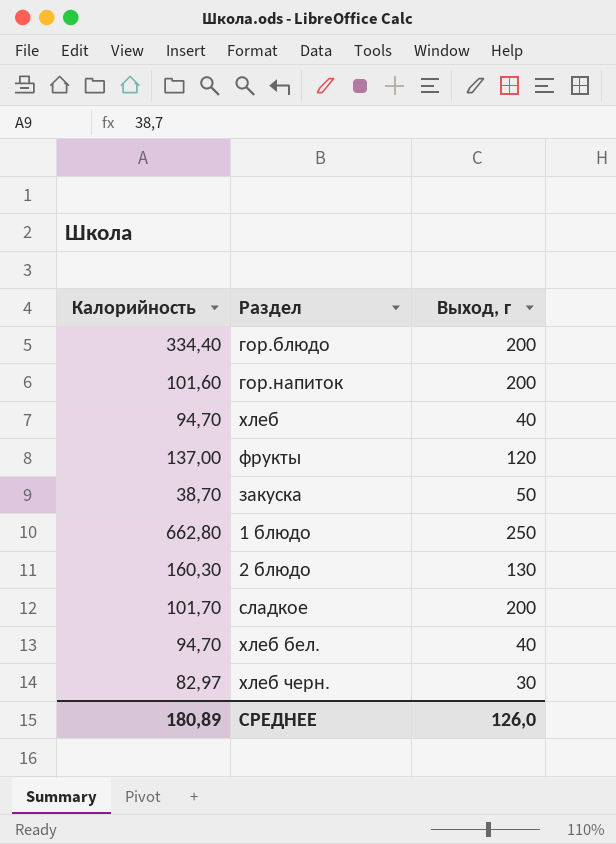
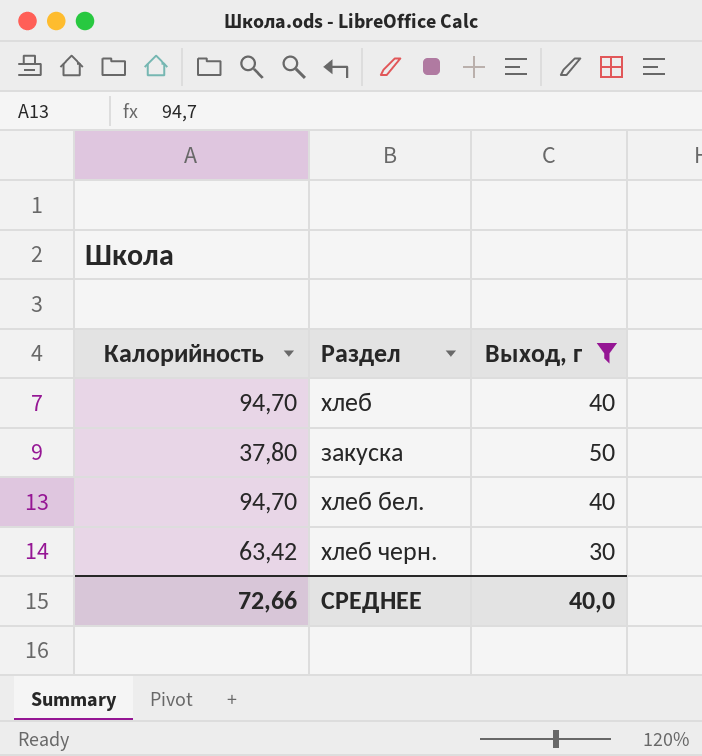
filter: none -> Выход, г <= 50
закуска | Калорийность: 38,70 -> 37,80
хлеб черн. | Калорийность: 82,97 -> 63,42
СРЕДНЕЕ | Калорийность: 180,89 -> 72,66
СРЕДНЕЕ | Выход, г: 126,0 -> 40,0

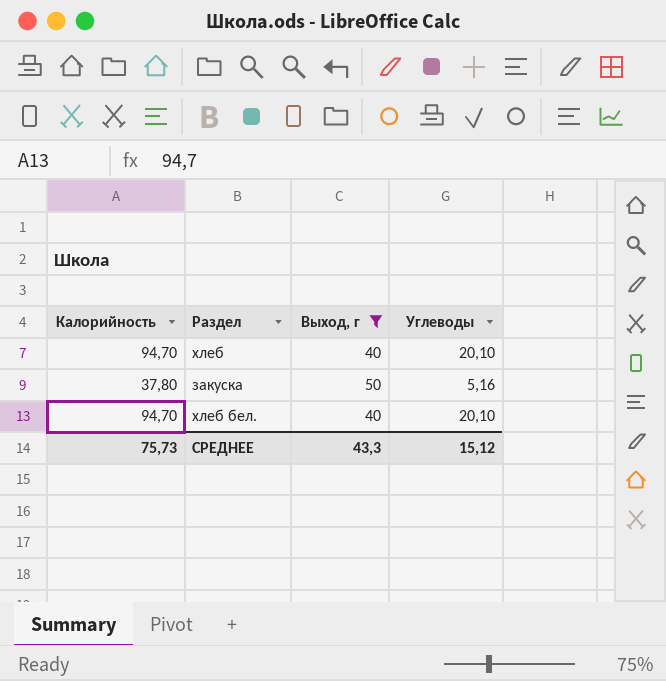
column Углеводы | position: none -> 4
row хлеб черн.: 63,42 | 30 -> none
СРЕДНЕЕ | Калорийность: 72,66 -> 75,73
СРЕДНЕЕ | Выход, г: 40,0 -> 43,3

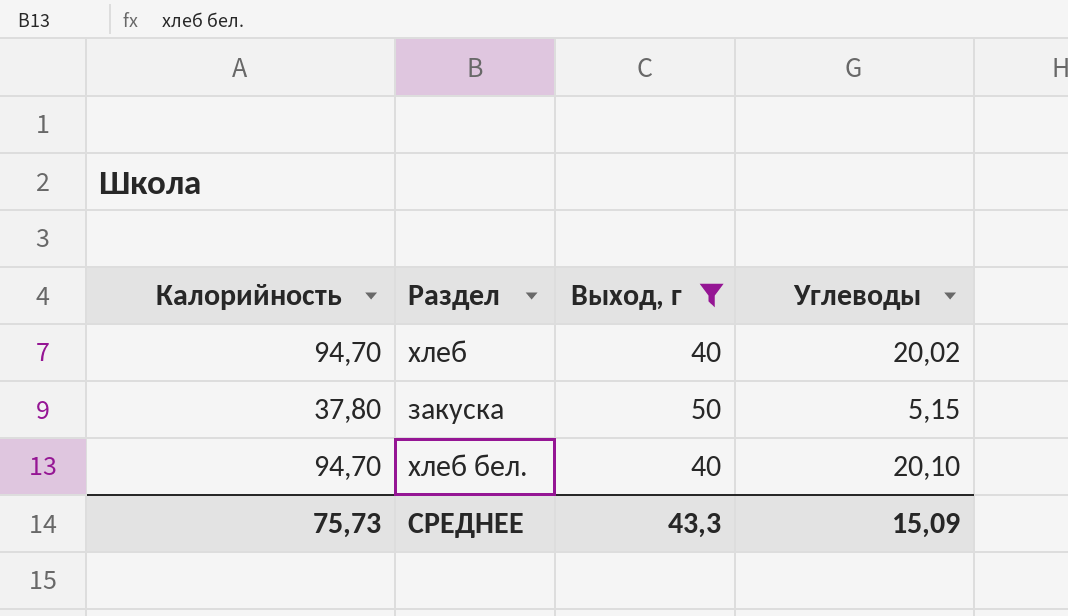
хлеб | Углеводы: 20,10 -> 20,02
закуска | Углеводы: 5,16 -> 5,15
СРЕДНЕЕ | Углеводы: 15,12 -> 15,09

